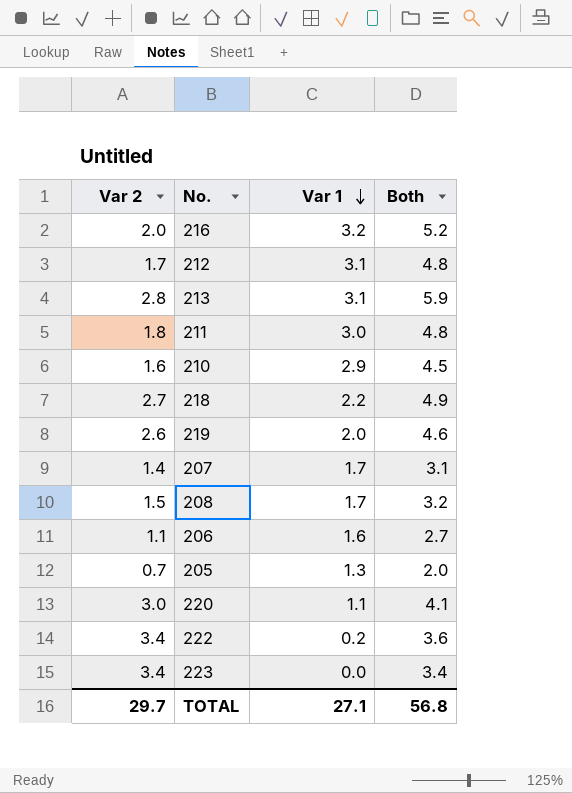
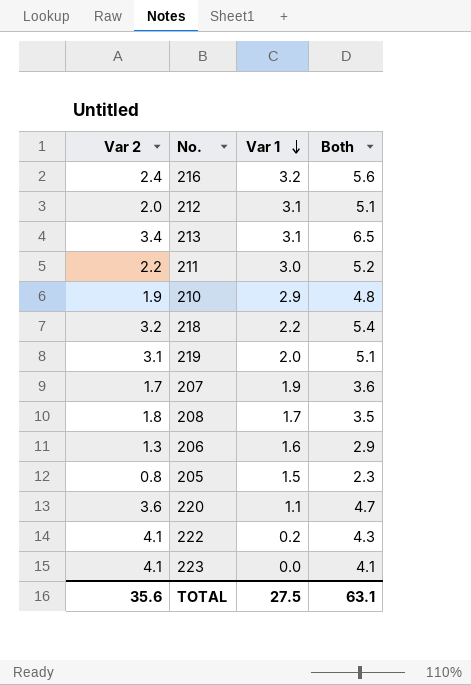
216 | Var 2: 2.0 -> 2.4
216 | Both: 5.2 -> 5.6
212 | Var 2: 1.7 -> 2.0
212 | Both: 4.8 -> 5.1
213 | Var 2: 2.8 -> 3.4
213 | Both: 5.9 -> 6.5
211 | Var 2: 1.8 -> 2.2
211 | Both: 4.8 -> 5.2
210 | Var 2: 1.6 -> 1.9
210 | Both: 4.5 -> 4.8
218 | Var 2: 2.7 -> 3.2
218 | Both: 4.9 -> 5.4
219 | Var 2: 2.6 -> 3.1
219 | Both: 4.6 -> 5.1
207 | Var 2: 1.4 -> 1.7
207 | Var 1: 1.7 -> 1.9
207 | Both: 3.1 -> 3.6
208 | Var 2: 1.5 -> 1.8
208 | Both: 3.2 -> 3.5
206 | Var 2: 1.1 -> 1.3
206 | Both: 2.7 -> 2.9
205 | Var 2: 0.7 -> 0.8
205 | Var 1: 1.3 -> 1.5
205 | Both: 2.0 -> 2.3
220 | Var 2: 3.0 -> 3.6
220 | Both: 4.1 -> 4.7
222 | Var 2: 3.4 -> 4.1
222 | Both: 3.6 -> 4.3
223 | Var 2: 3.4 -> 4.1
223 | Both: 3.4 -> 4.1
TOTAL | Var 2: 29.7 -> 35.6
TOTAL | Var 1: 27.1 -> 27.5
TOTAL | Both: 56.8 -> 63.1

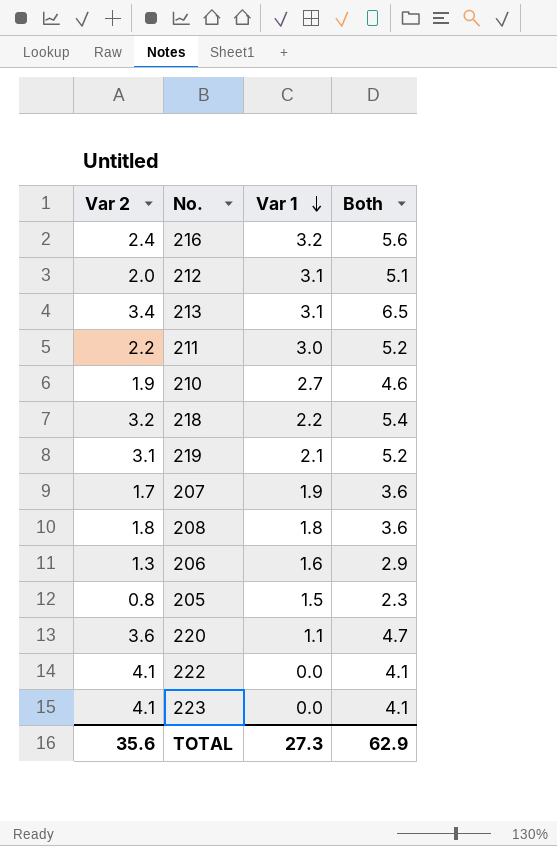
210 | Var 1: 2.9 -> 2.7
210 | Both: 4.8 -> 4.6
219 | Var 1: 2.0 -> 2.1
219 | Both: 5.1 -> 5.2
208 | Var 1: 1.7 -> 1.8
208 | Both: 3.5 -> 3.6
222 | Var 1: 0.2 -> 0.0
222 | Both: 4.3 -> 4.1
TOTAL | Var 1: 27.5 -> 27.3
TOTAL | Both: 63.1 -> 62.9

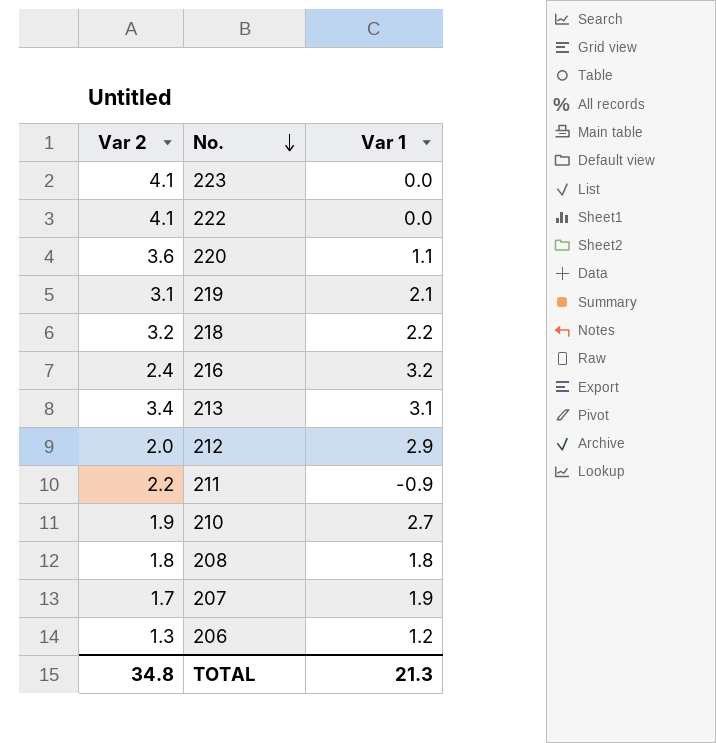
row order: Var 1 descending -> No. descending
column Both | formula: [Var 2] + [Var 1] -> none
row 205: 0.8 | 1.5 | 2.3 -> none
212 | Var 1: 3.1 -> 2.9
211 | Var 1: 3.0 -> -0.9
206 | Var 1: 1.6 -> 1.2
TOTAL | Var 2: 35.6 -> 34.8
TOTAL | Var 1: 27.3 -> 21.3

